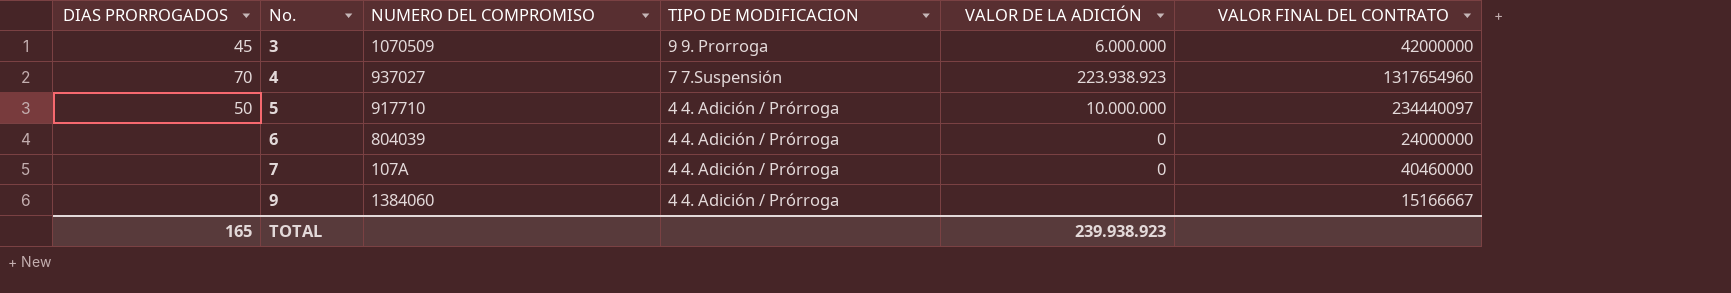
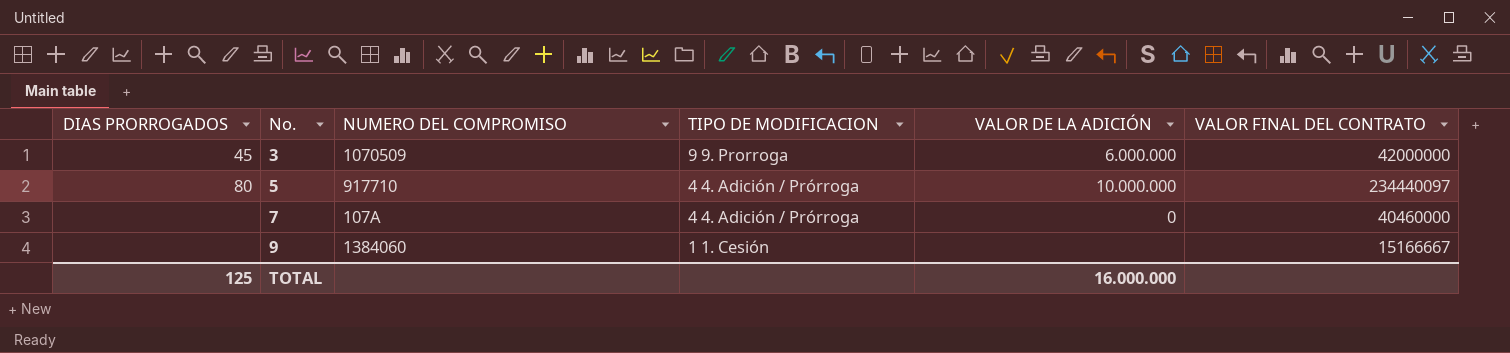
row 4: 70 | 937027 | 7 7.Suspensión | 223.938.923 | 1317654960 -> none
row 6: none | 804039 | 4 4. Adición / Prórroga | 0 | 24000000 -> none
5 | DIAS PRORROGADOS: 50 -> 80
9 | TIPO DE MODIFICACION: 4 4. Adición / Prórroga -> 1 1. Cesión
TOTAL | DIAS PRORROGADOS: 165 -> 125
TOTAL | VALOR DE LA ADICIÓN: 239.938.923 -> 16.000.000

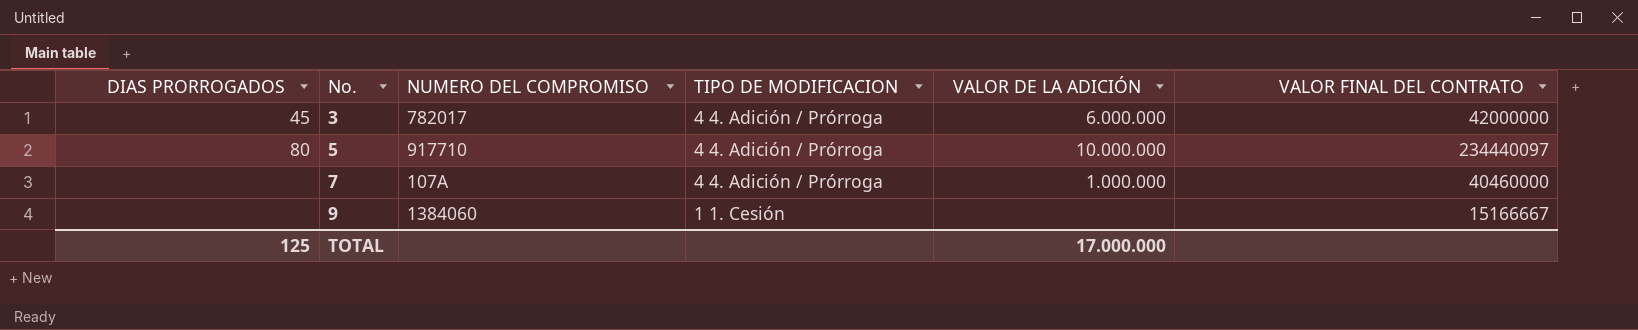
3 | NUMERO DEL COMPROMISO: 1070509 -> 782017
3 | TIPO DE MODIFICACION: 9 9. Prorroga -> 4 4. Adición / Prórroga
7 | VALOR DE LA ADICIÓN: 0 -> 1.000.000
TOTAL | VALOR DE LA ADICIÓN: 16.000.000 -> 17.000.000

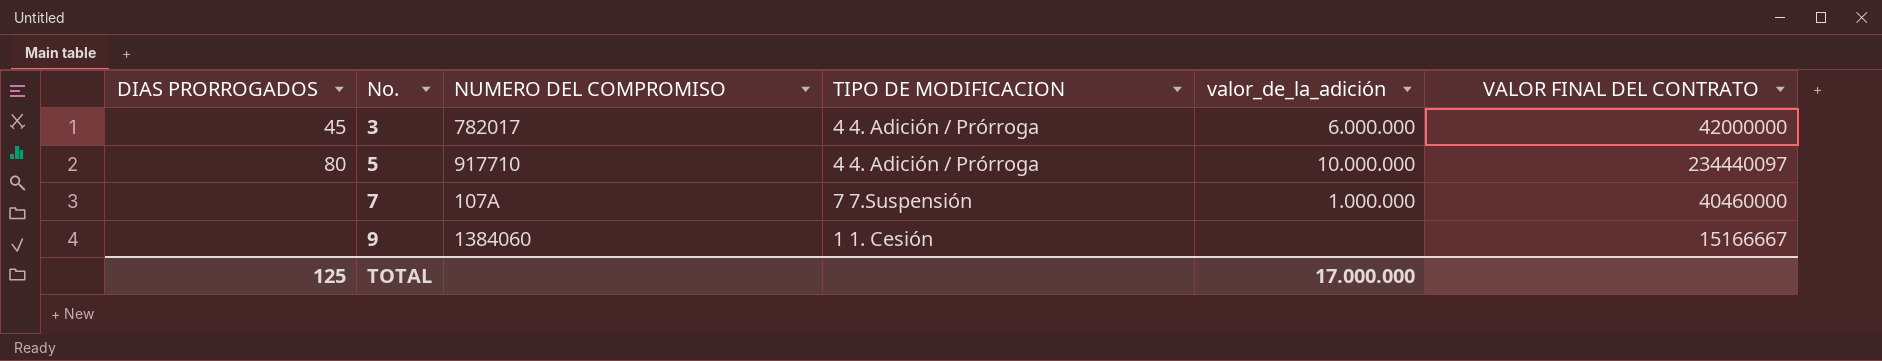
column name: VALOR DE LA ADICIÓN -> valor_de_la_adición
7 | TIPO DE MODIFICACION: 4 4. Adición / Prórroga -> 7 7.Suspensión

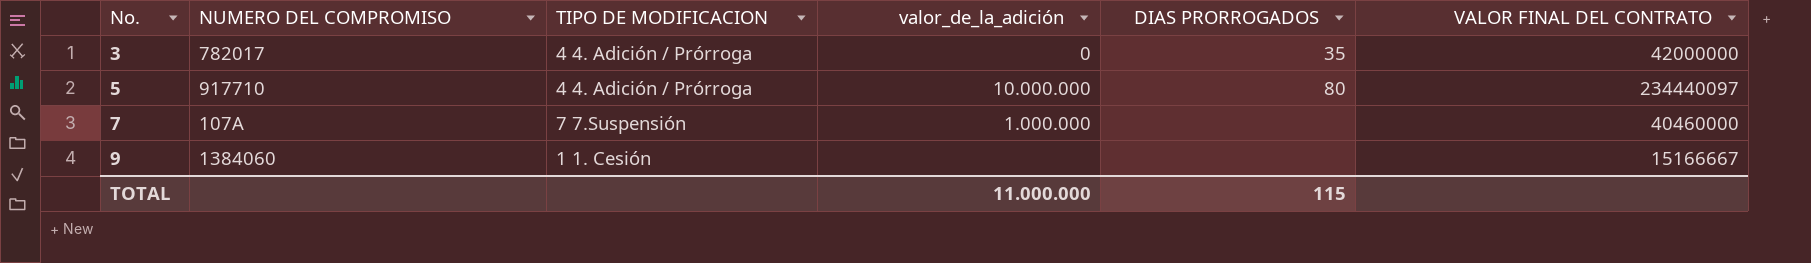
column DIAS PRORROGADOS | position: 1 -> 5
3 | valor_de_la_adición: 6.000.000 -> 0
3 | DIAS PRORROGADOS: 45 -> 35
TOTAL | valor_de_la_adición: 17.000.000 -> 11.000.000
TOTAL | DIAS PRORROGADOS: 125 -> 115

